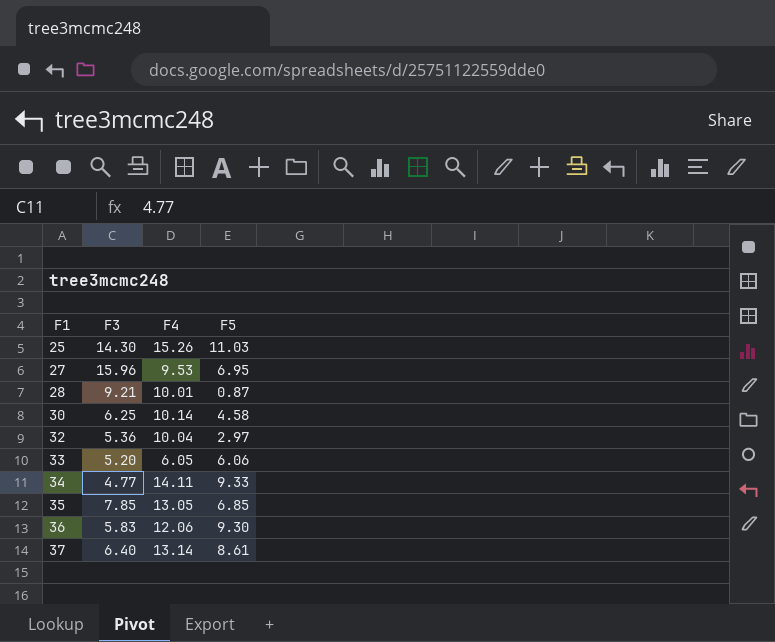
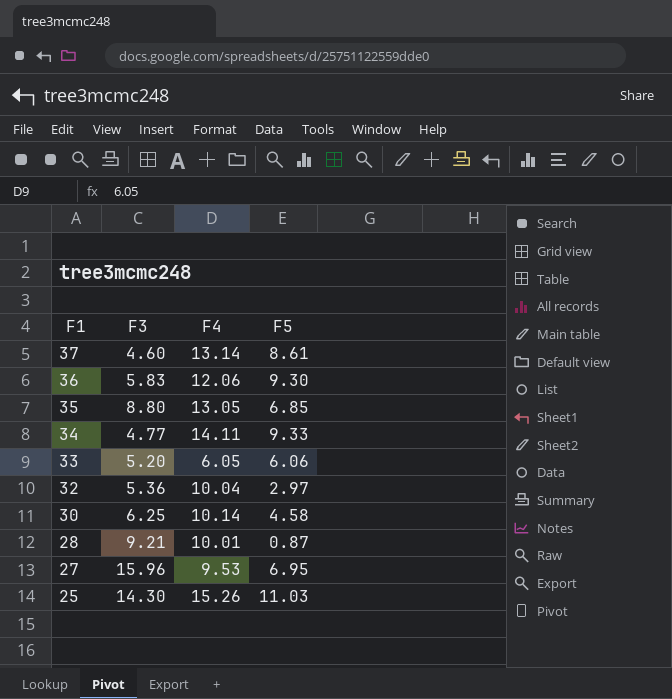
row order: F1 ascending -> F1 descending
37 | F3: 6.40 -> 4.60
35 | F3: 7.85 -> 8.80

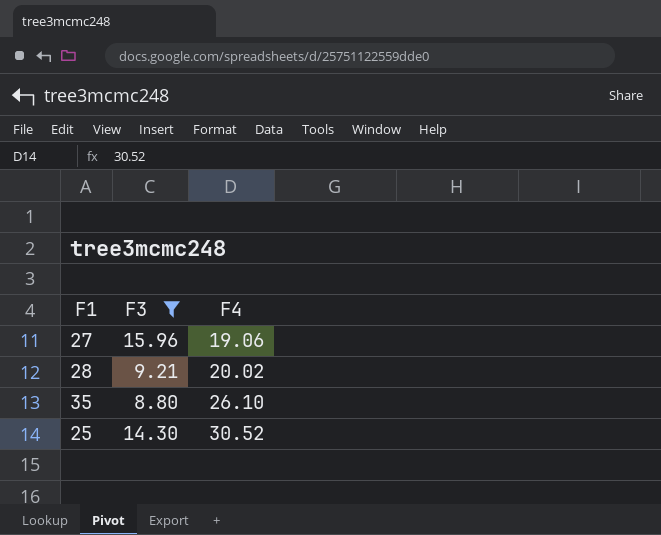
filter: none -> F3 >= 8.80
row order: F1 descending -> F4 ascending
column F5 | position: 4 -> none
27 | F4: 9.53 -> 19.06
28 | F4: 10.01 -> 20.02
35 | F4: 13.05 -> 26.10
25 | F4: 15.26 -> 30.52

